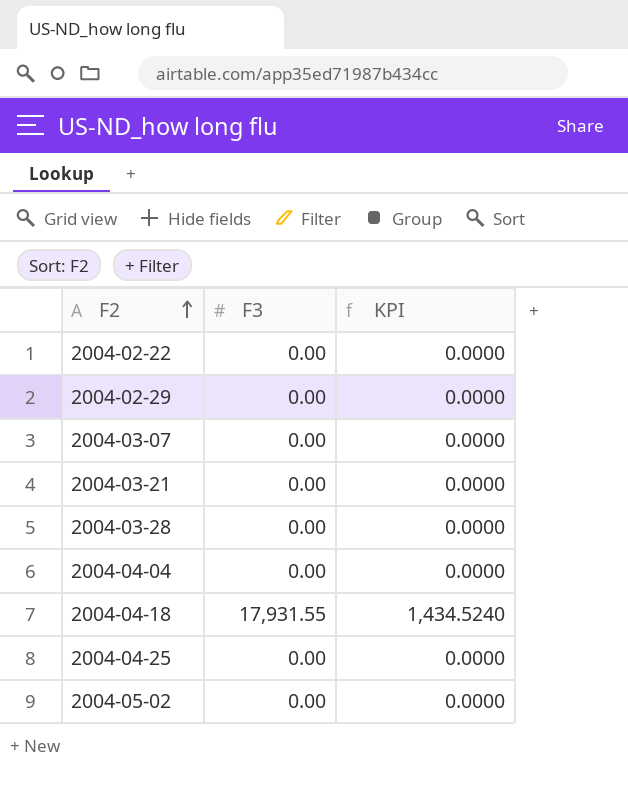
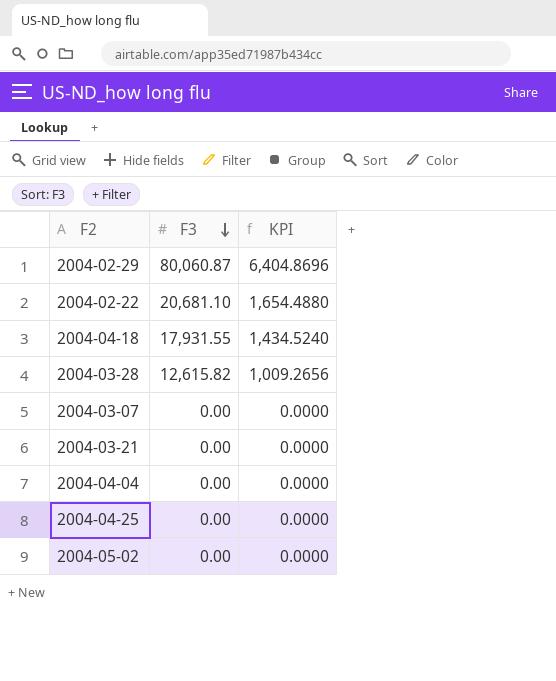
row order: F2 ascending -> F3 descending
2004-02-29 | F3: 0.00 -> 80,060.87
2004-02-29 | KPI: 0.0000 -> 6,404.8696
2004-02-22 | F3: 0.00 -> 20,681.10
2004-02-22 | KPI: 0.0000 -> 1,654.4880
2004-03-28 | F3: 0.00 -> 12,615.82
2004-03-28 | KPI: 0.0000 -> 1,009.2656

